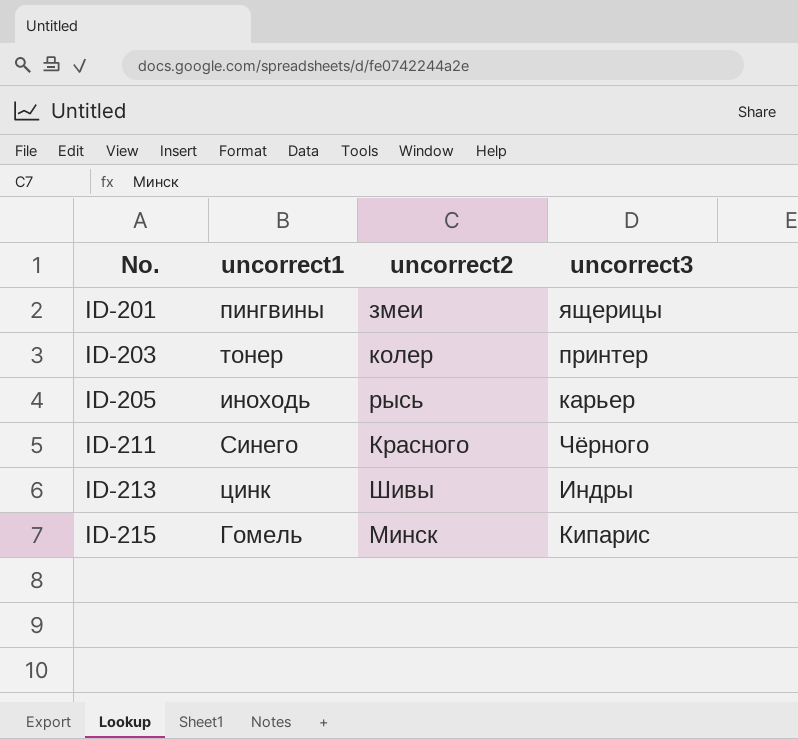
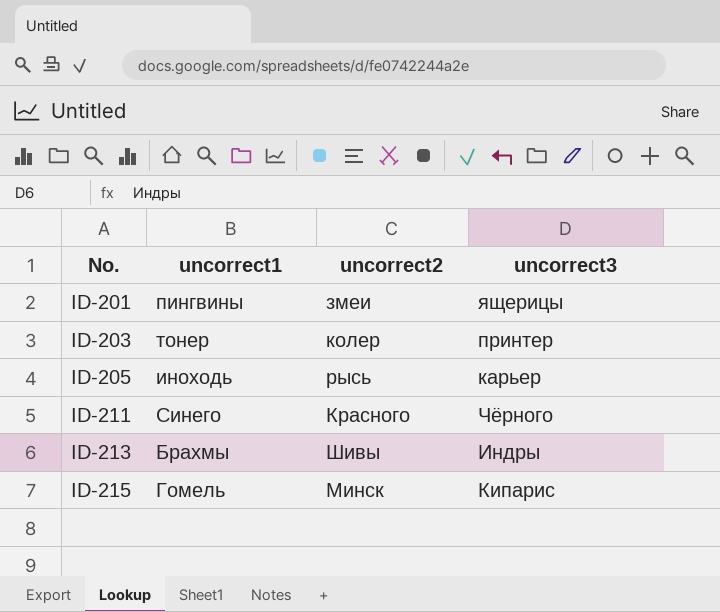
ID-213 | uncorrect1: цинк -> Брахмы

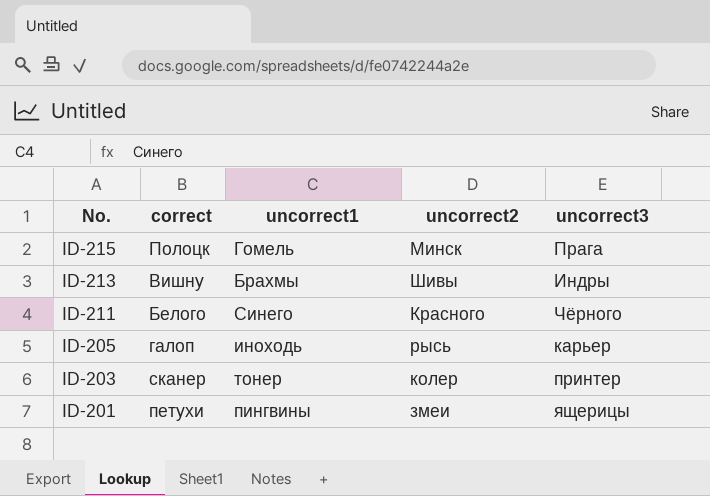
row order: No. ascending -> No. descending
column correct | position: none -> 2
ID-215 | uncorrect3: Кипарис -> Прага

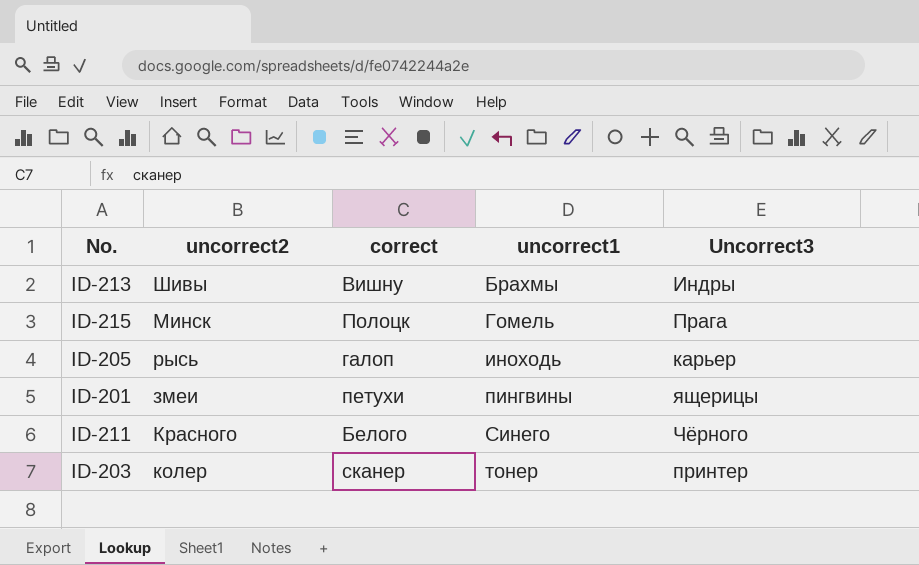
row order: No. descending -> uncorrect1 ascending
column uncorrect2 | position: 4 -> 2
column name: uncorrect3 -> Uncorrect3

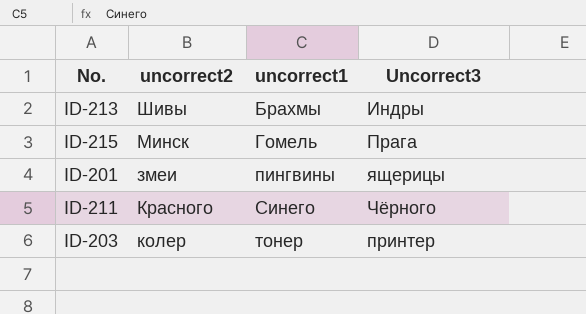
column correct | position: 3 -> none
row ID-205: рысь | галоп | иноходь | карьер -> none

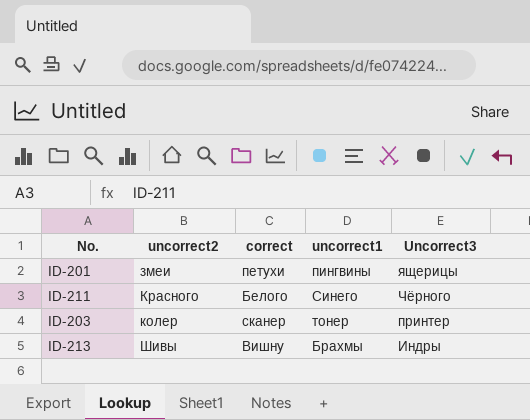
row order: uncorrect1 ascending -> Uncorrect3 descending
column correct | position: none -> 3
row ID-215: Минск | Гомель | Прага -> none

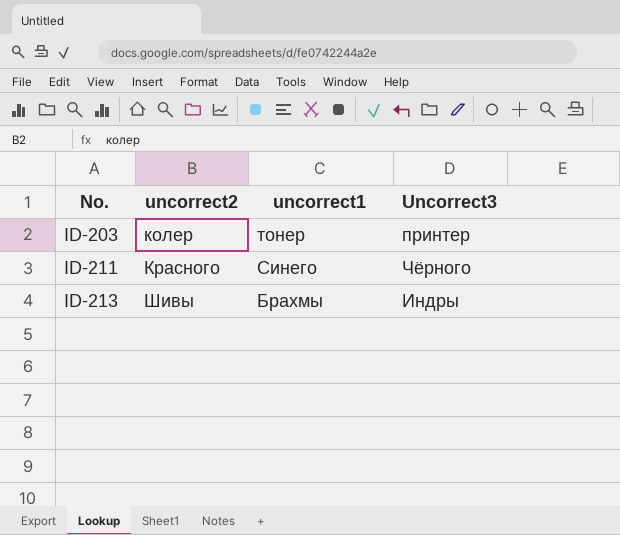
row order: Uncorrect3 descending -> No. ascending
column correct | position: 3 -> none
row ID-201: змеи | петухи | пингвины | ящерицы -> none

